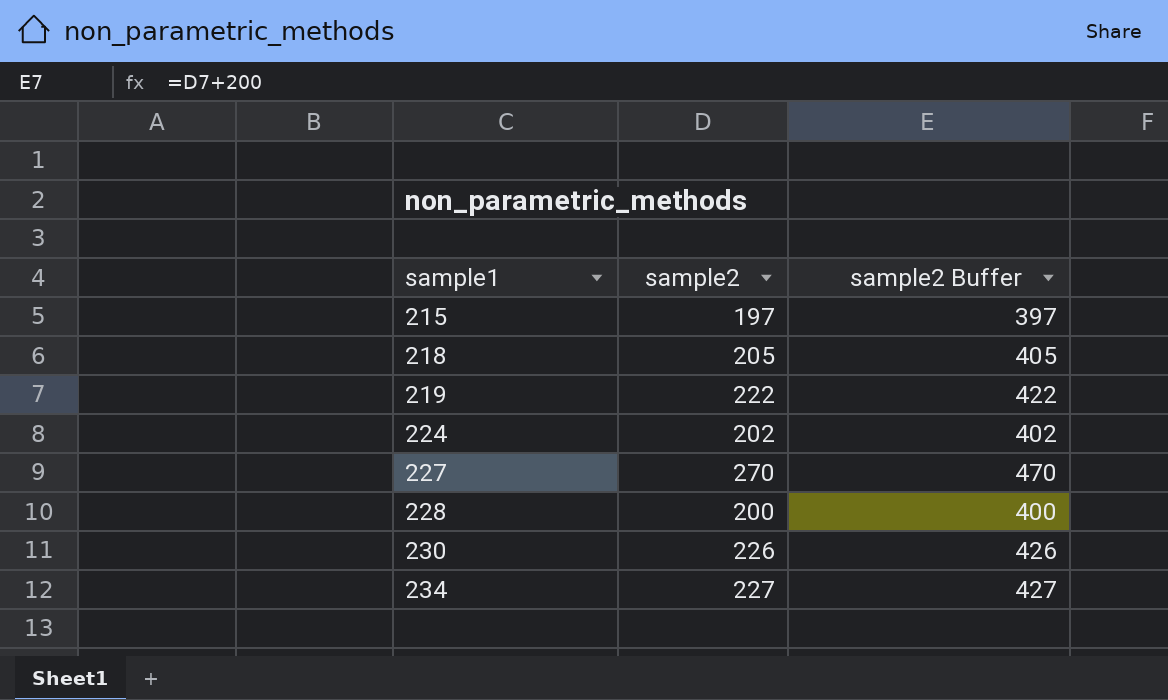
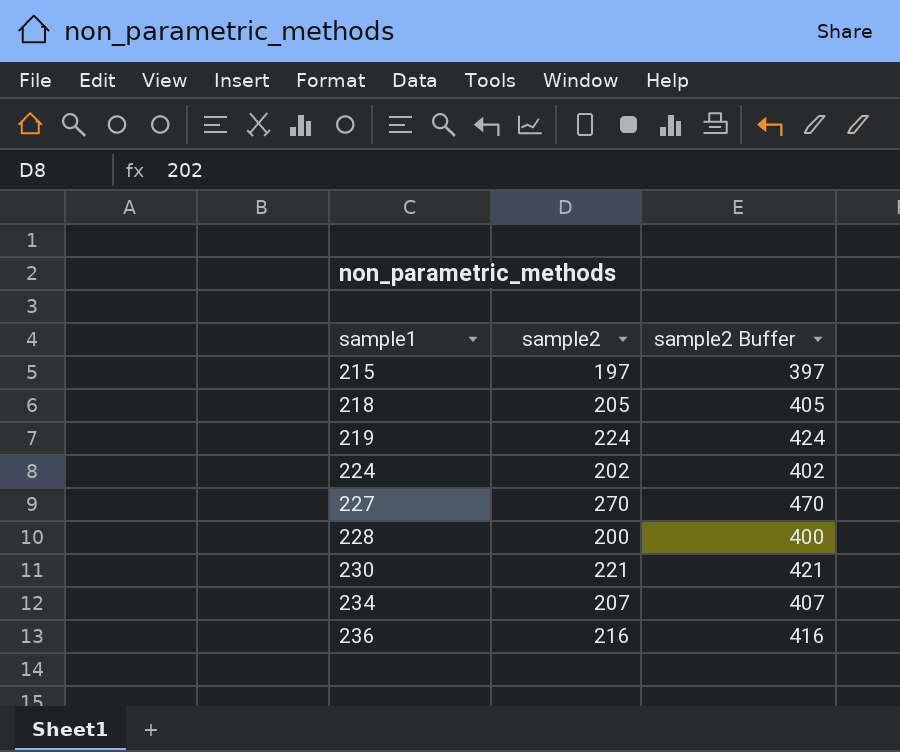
219 | sample2: 222 -> 224
219 | sample2 Buffer: 422 -> 424
230 | sample2: 226 -> 221
230 | sample2 Buffer: 426 -> 421
234 | sample2: 227 -> 207
234 | sample2 Buffer: 427 -> 407
row 236: none -> 216 | 416

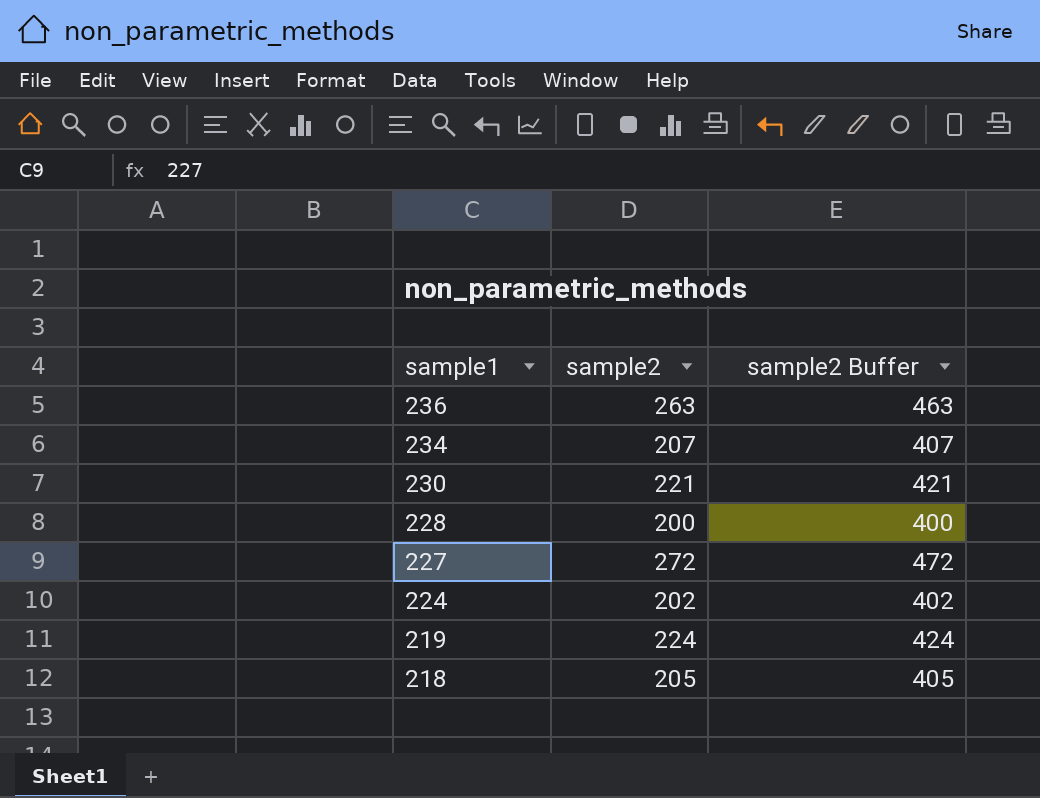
row order: sample1 ascending -> sample1 descending
row 215: 197 | 397 -> none
236 | sample2: 216 -> 263
236 | sample2 Buffer: 416 -> 463
227 | sample2: 270 -> 272
227 | sample2 Buffer: 470 -> 472

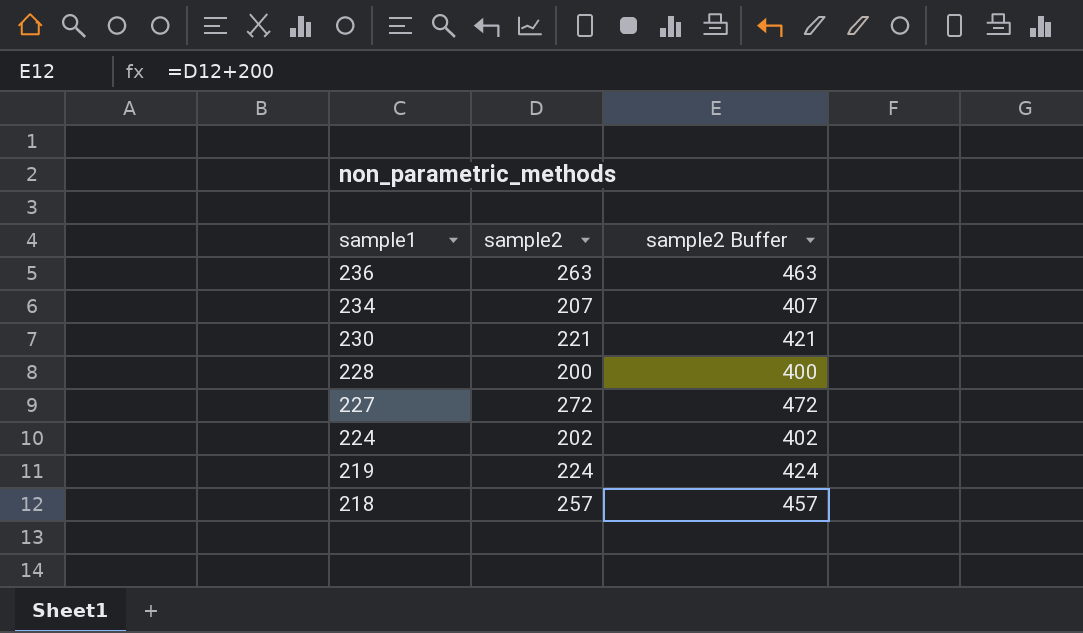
218 | sample2: 205 -> 257
218 | sample2 Buffer: 405 -> 457

